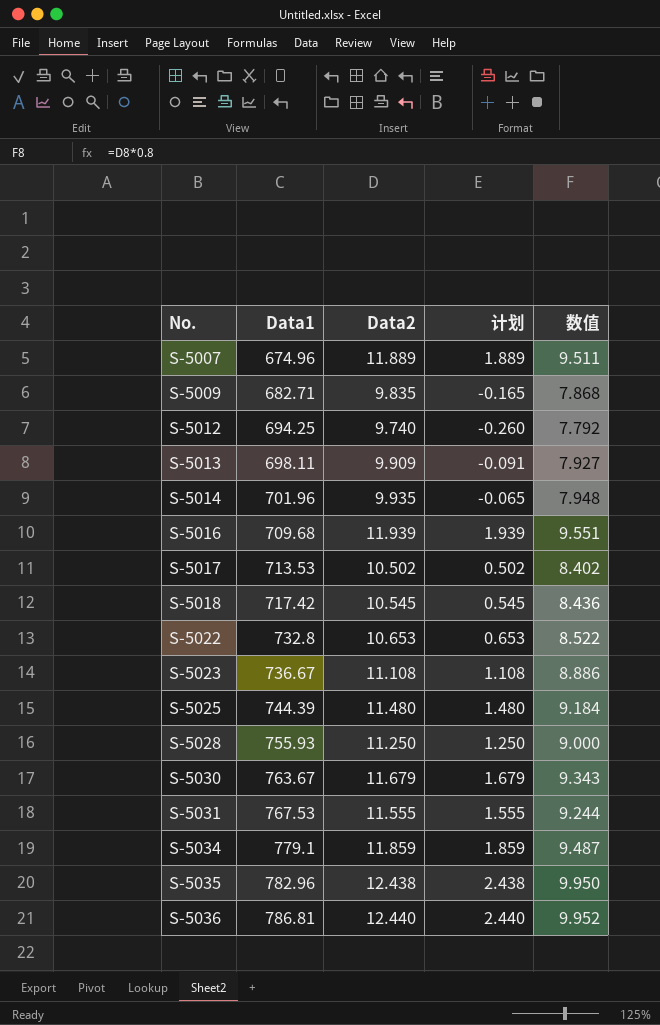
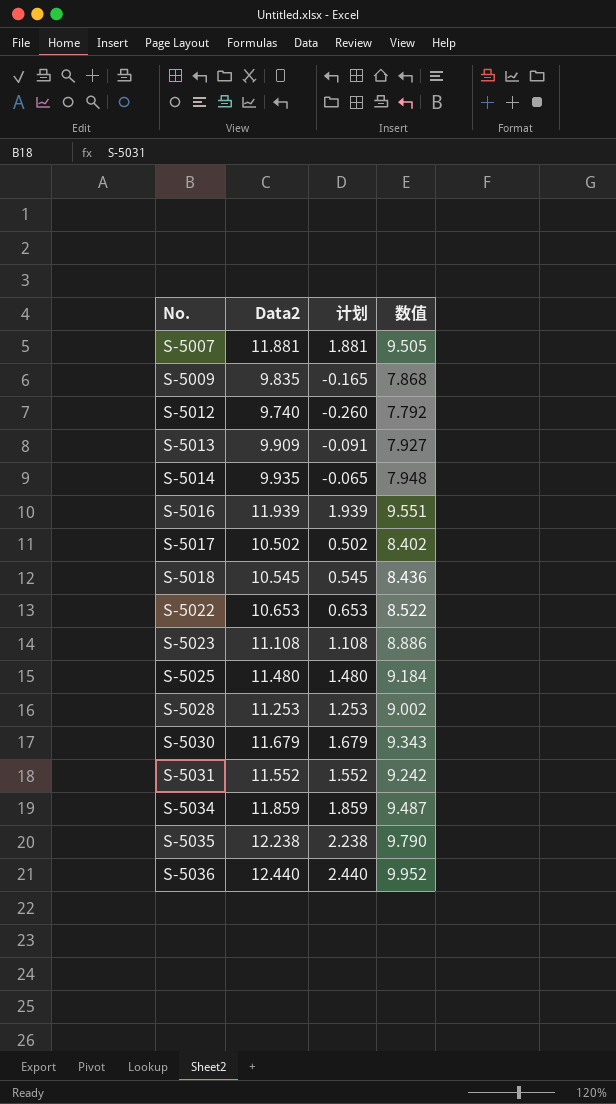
column Data1 | position: 2 -> none
S-5007 | Data2: 11.889 -> 11.881
S-5007 | 计划: 1.889 -> 1.881
S-5007 | 数值: 9.511 -> 9.505
S-5028 | Data2: 11.250 -> 11.253
S-5028 | 计划: 1.250 -> 1.253
S-5028 | 数值: 9.000 -> 9.002
S-5031 | Data2: 11.555 -> 11.552
S-5031 | 计划: 1.555 -> 1.552
S-5031 | 数值: 9.244 -> 9.242
S-5035 | Data2: 12.438 -> 12.238
S-5035 | 计划: 2.438 -> 2.238
S-5035 | 数值: 9.950 -> 9.790

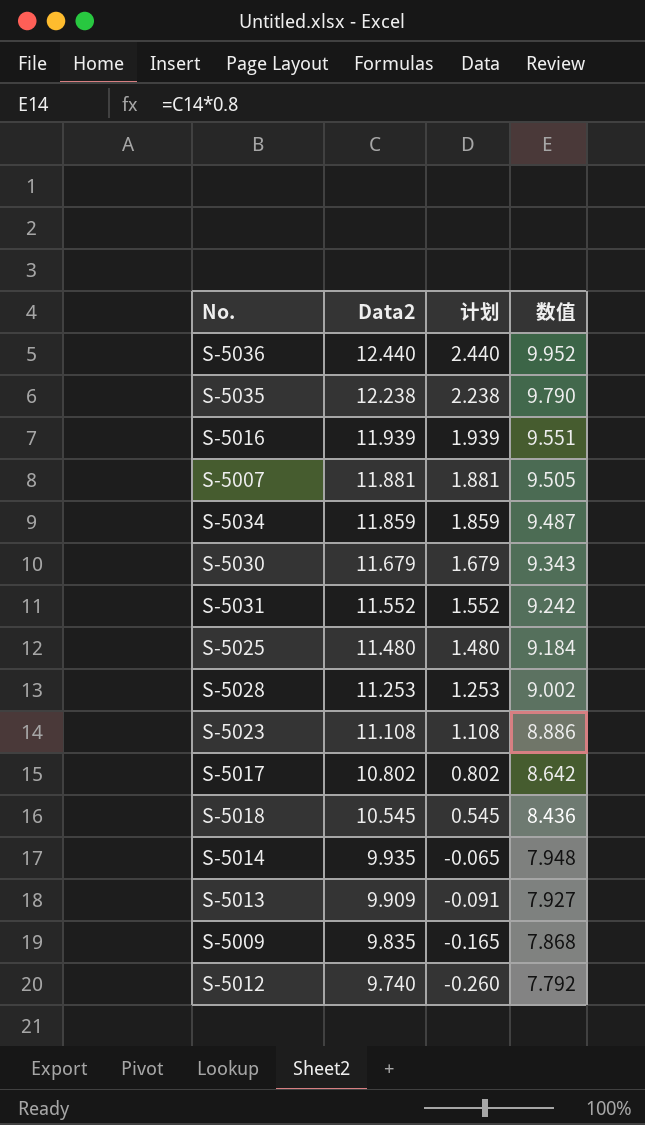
row order: No. ascending -> Data2 descending
row S-5022: 10.653 | 0.653 | 8.522 -> none
S-5017 | Data2: 10.502 -> 10.802
S-5017 | 计划: 0.502 -> 0.802
S-5017 | 数值: 8.402 -> 8.642

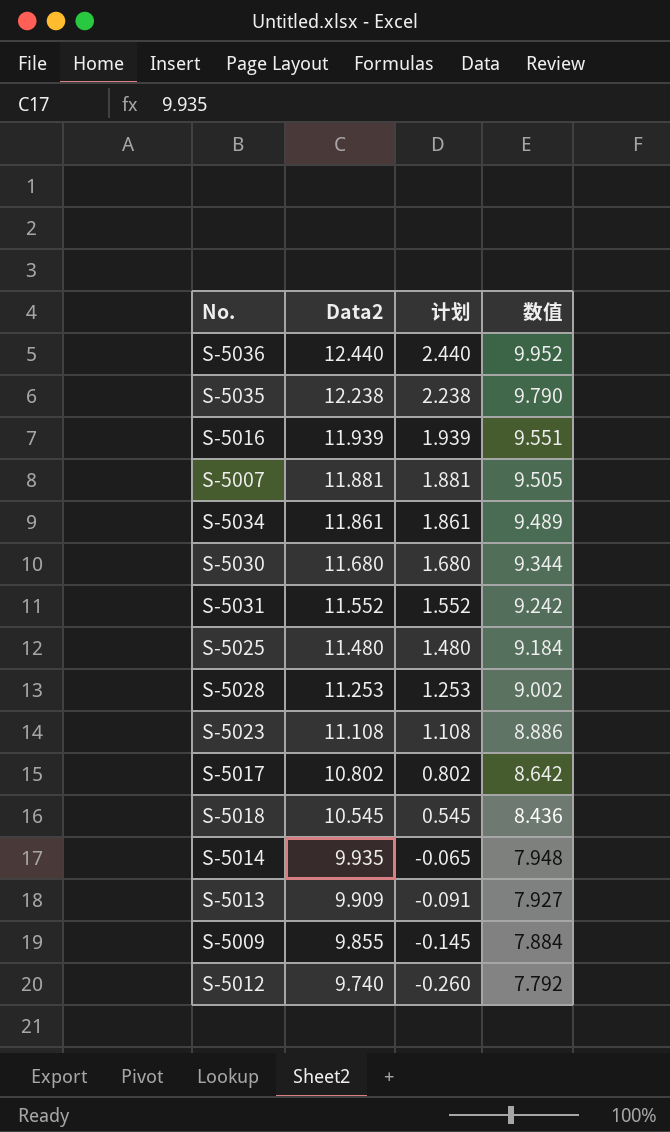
S-5034 | Data2: 11.859 -> 11.861
S-5034 | 计划: 1.859 -> 1.861
S-5034 | 数值: 9.487 -> 9.489
S-5030 | Data2: 11.679 -> 11.680
S-5030 | 计划: 1.679 -> 1.680
S-5030 | 数值: 9.343 -> 9.344
S-5009 | Data2: 9.835 -> 9.855
S-5009 | 计划: -0.165 -> -0.145
S-5009 | 数值: 7.868 -> 7.884

